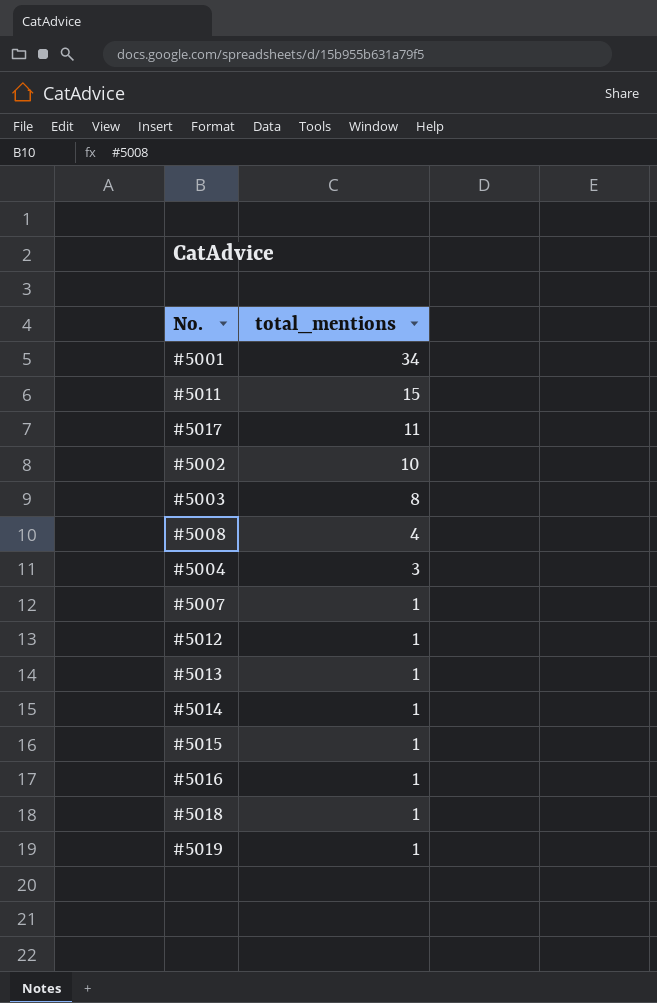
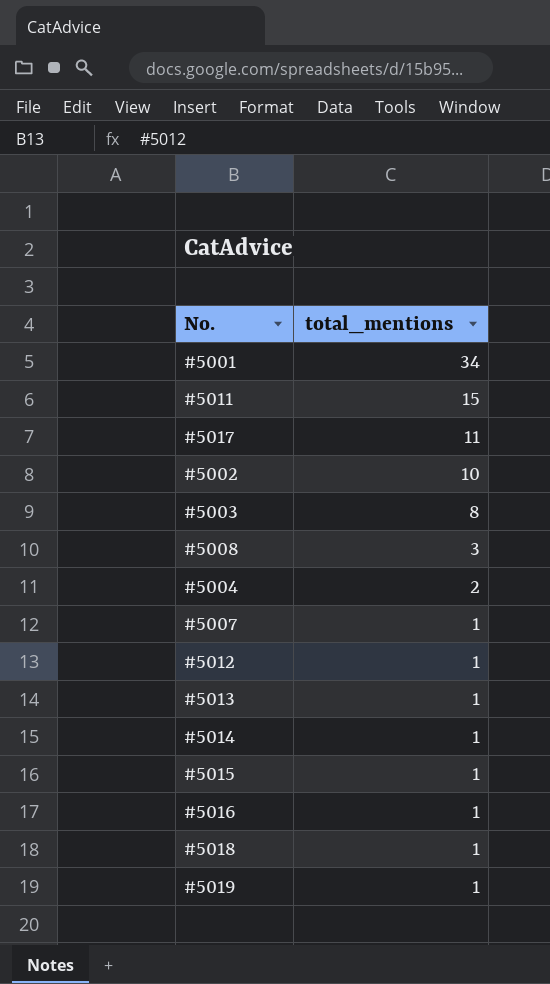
#5008 | total_mentions: 4 -> 3
#5004 | total_mentions: 3 -> 2

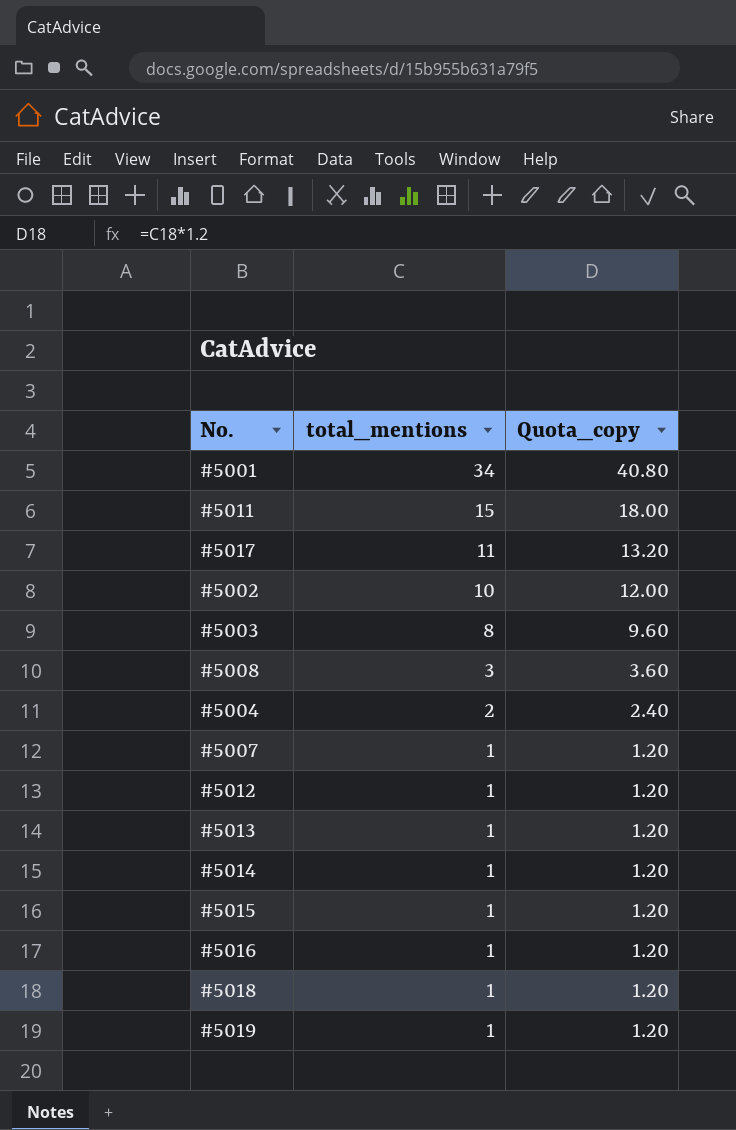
column Quota_copy | formula: none -> [total_mentions] * 1.2

